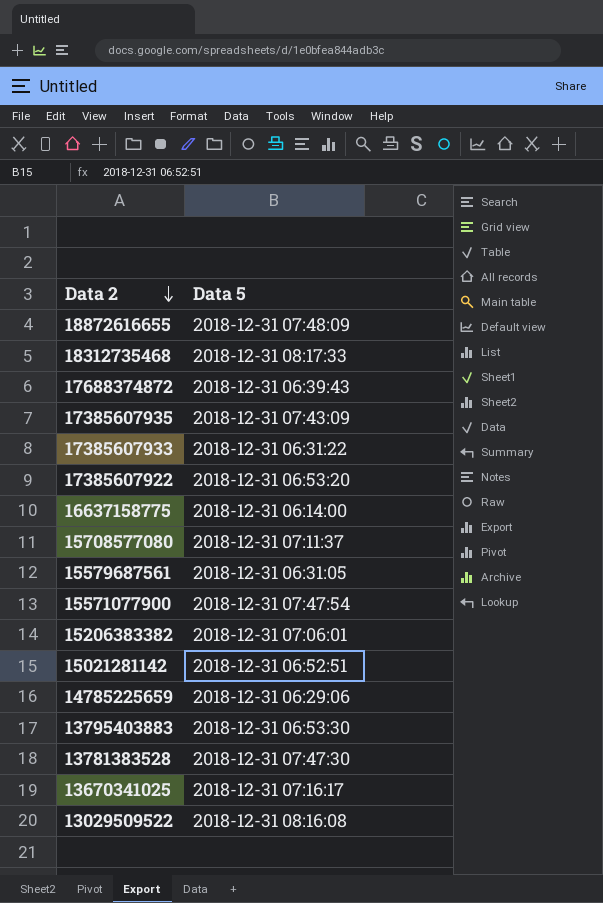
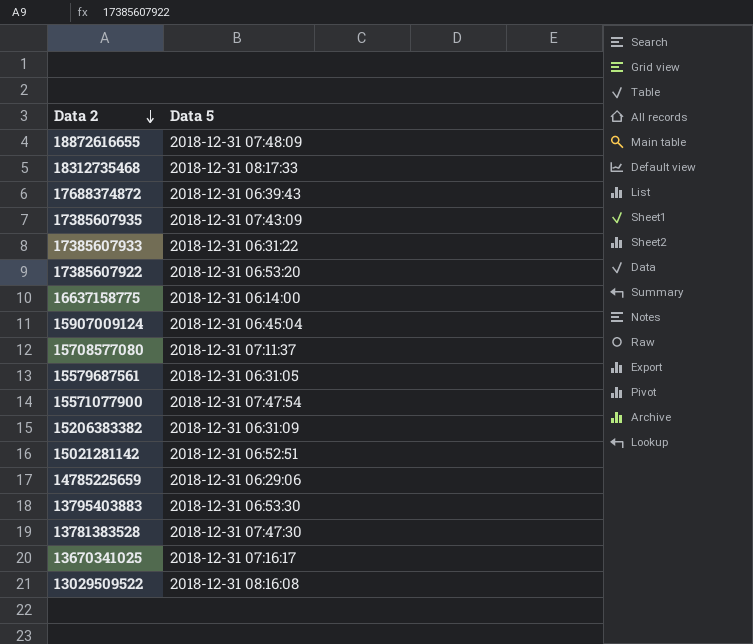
row 15907009124: none -> 2018-12-31 06:45:04
15206383382 | Data 5: 2018-12-31 07:06:01 -> 2018-12-31 06:31:09

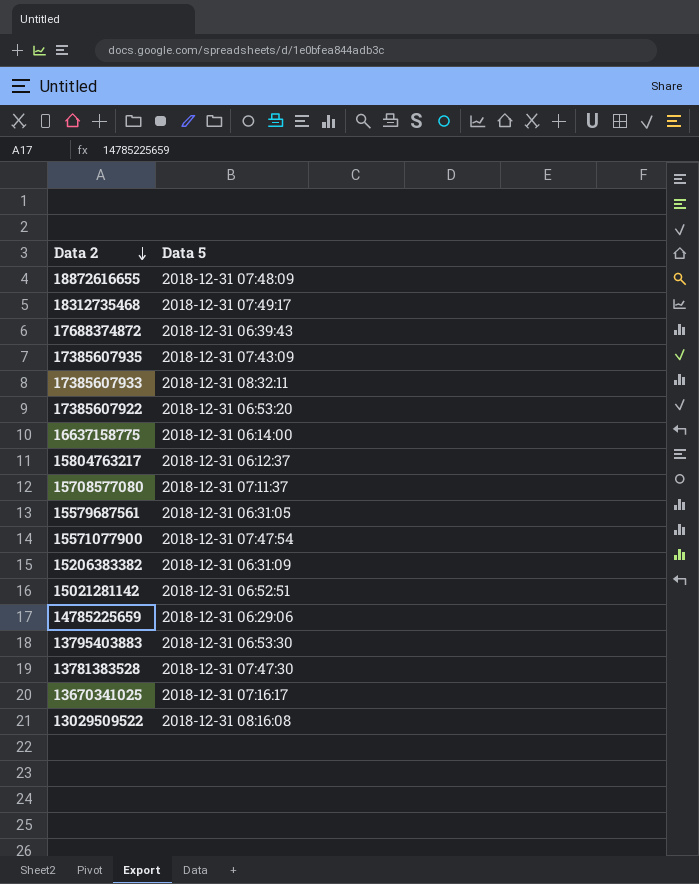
row 15907009124: 2018-12-31 06:45:04 -> none
18312735468 | Data 5: 2018-12-31 08:17:33 -> 2018-12-31 07:49:17
17385607933 | Data 5: 2018-12-31 06:31:22 -> 2018-12-31 08:32:11
row 15804763217: none -> 2018-12-31 06:12:37

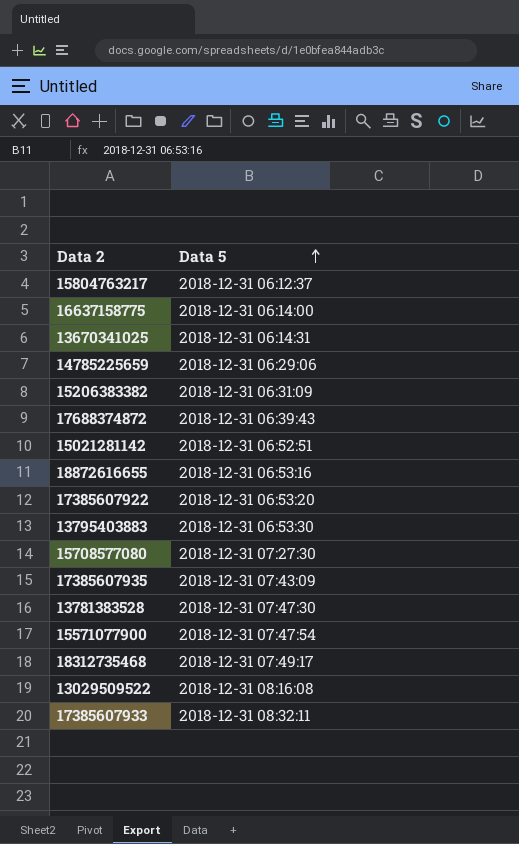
row order: Data 2 descending -> Data 5 ascending
row 15579687561: 2018-12-31 06:31:05 -> none
13670341025 | Data 5: 2018-12-31 07:16:17 -> 2018-12-31 06:14:31
18872616655 | Data 5: 2018-12-31 07:48:09 -> 2018-12-31 06:53:16
15708577080 | Data 5: 2018-12-31 07:11:37 -> 2018-12-31 07:27:30

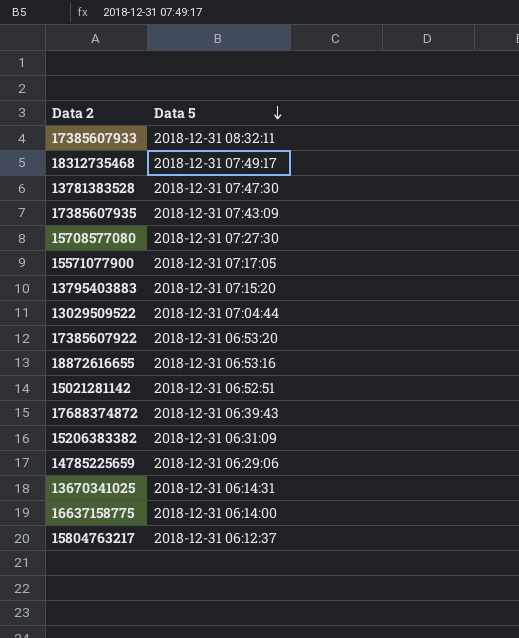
row order: Data 5 ascending -> Data 5 descending
15571077900 | Data 5: 2018-12-31 07:47:54 -> 2018-12-31 07:17:05
13795403883 | Data 5: 2018-12-31 06:53:30 -> 2018-12-31 07:15:20
13029509522 | Data 5: 2018-12-31 08:16:08 -> 2018-12-31 07:04:44

